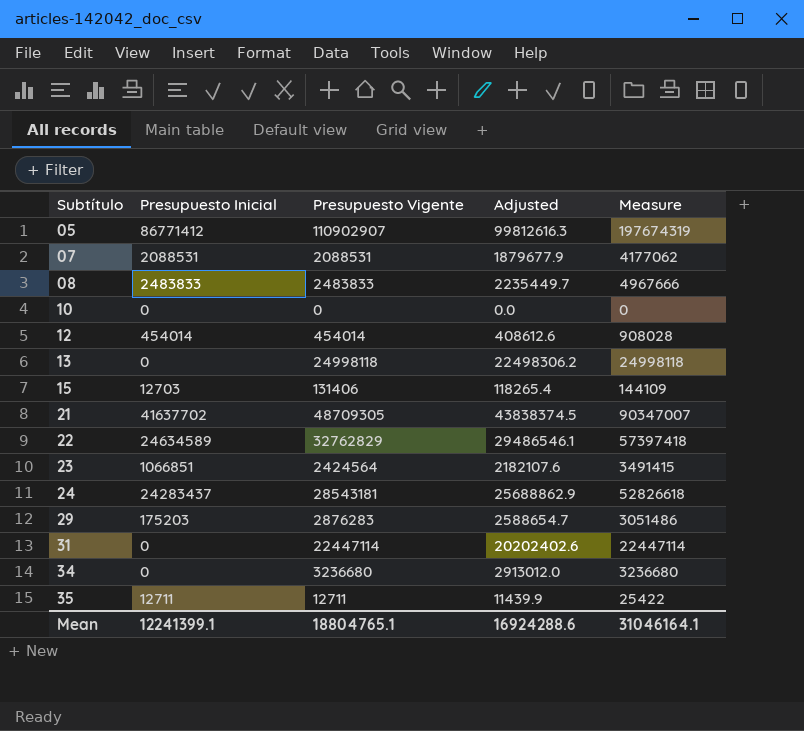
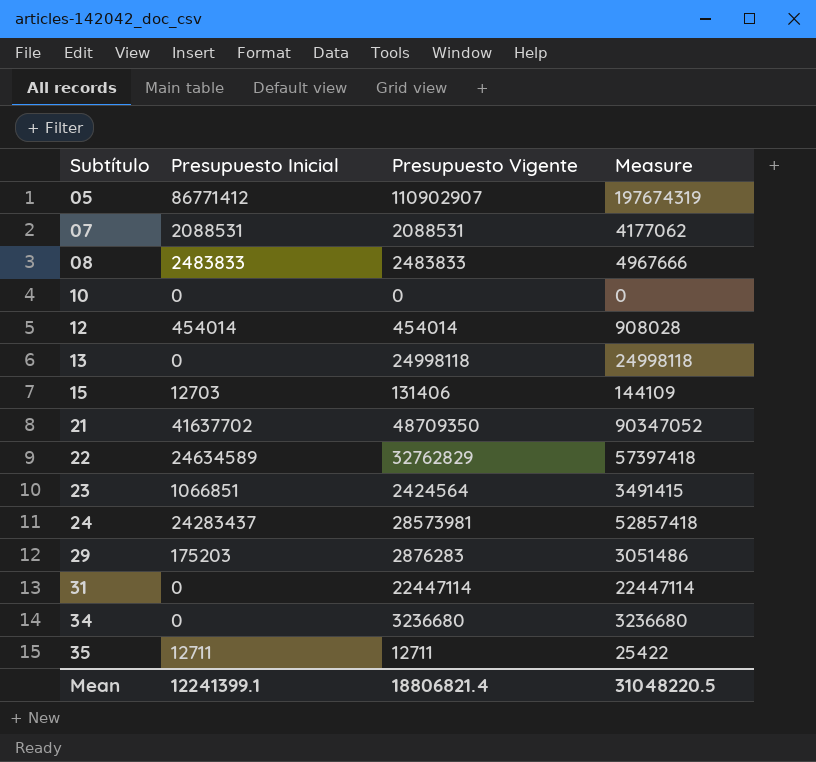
column Adjusted | formula: [Presupuesto Vigente] * 0.9 -> none
21 | Presupuesto Vigente: 48709305 -> 48709350
21 | Measure: 90347007 -> 90347052
24 | Presupuesto Vigente: 28543181 -> 28573981
24 | Measure: 52826618 -> 52857418
Mean | Presupuesto Vigente: 18804765.1 -> 18806821.4
Mean | Measure: 31046164.1 -> 31048220.5

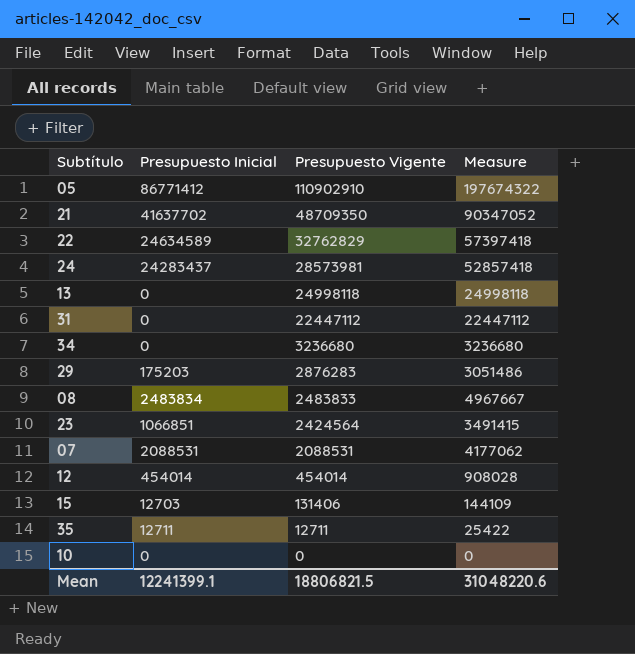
row order: Subtítulo ascending -> Presupuesto Vigente descending
05 | Presupuesto Vigente: 110902907 -> 110902910
05 | Measure: 197674319 -> 197674322
31 | Presupuesto Vigente: 22447114 -> 22447112
31 | Measure: 22447114 -> 22447112
08 | Presupuesto Inicial: 2483833 -> 2483834
08 | Measure: 4967666 -> 4967667
Mean | Presupuesto Vigente: 18806821.4 -> 18806821.5
Mean | Measure: 31048220.5 -> 31048220.6

